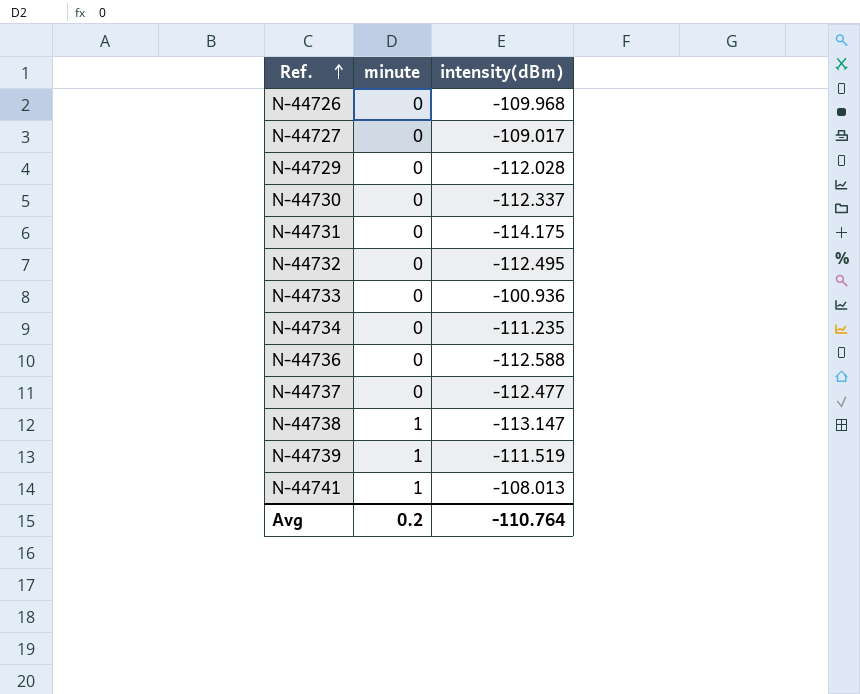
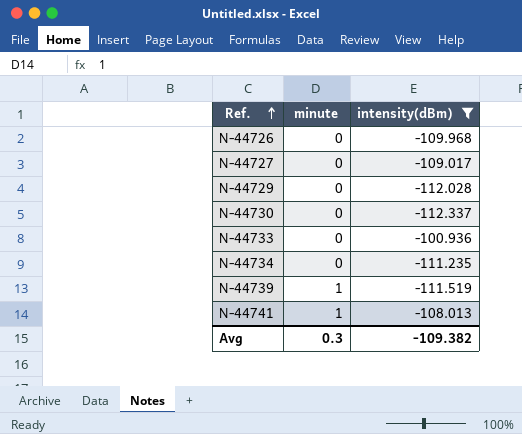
filter: none -> intensity(dBm) >= -112.337
Avg | minute: 0.2 -> 0.3
Avg | intensity(dBm): -110.764 -> -109.382

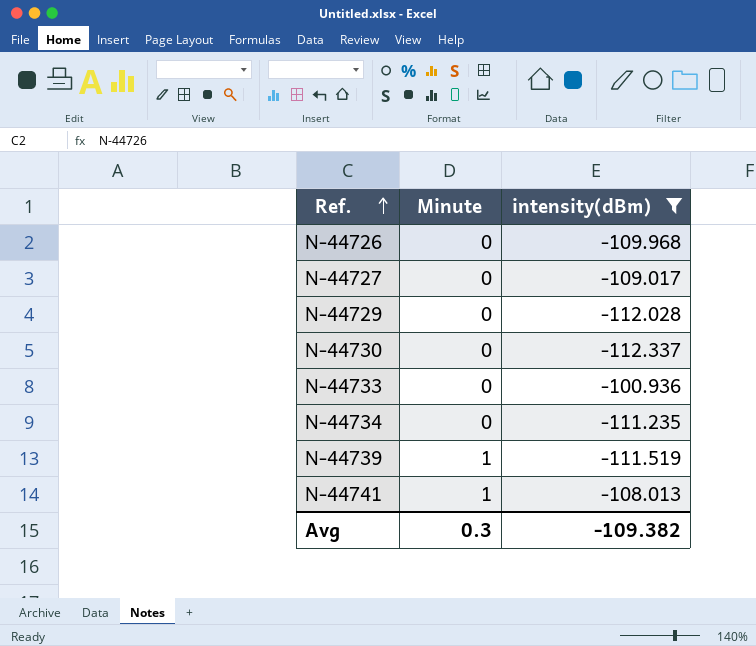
column name: minute -> Minute

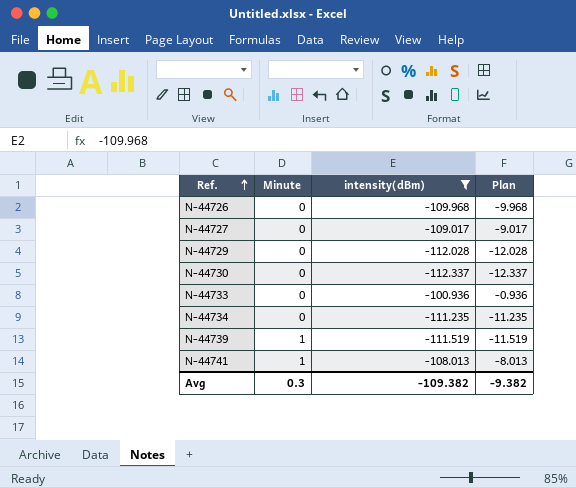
column Plan | formula: none -> [intensity(dBm)] + 100

